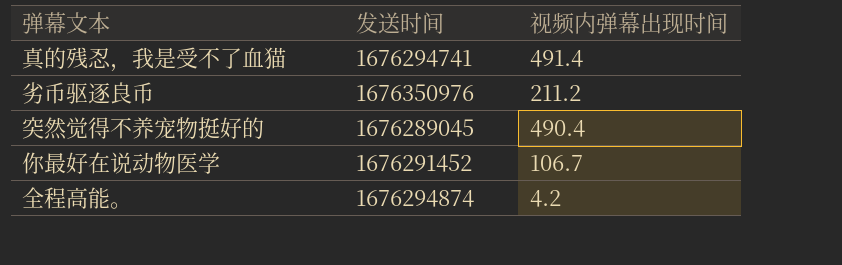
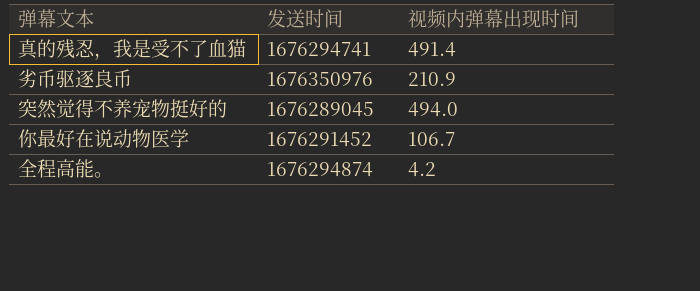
劣币驱逐良币 | 视频内弹幕出现时间: 211.2 -> 210.9
突然觉得不养宠物挺好的 | 视频内弹幕出现时间: 490.4 -> 494.0

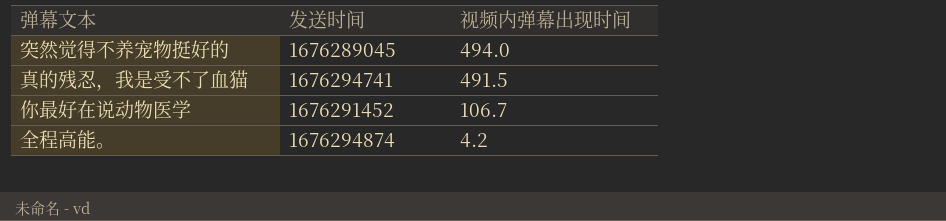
row order: none -> 视频内弹幕出现时间 descending
row 劣币驱逐良币: 1676350976 | 210.9 -> none
真的残忍，我是受不了血猫 | 视频内弹幕出现时间: 491.4 -> 491.5

